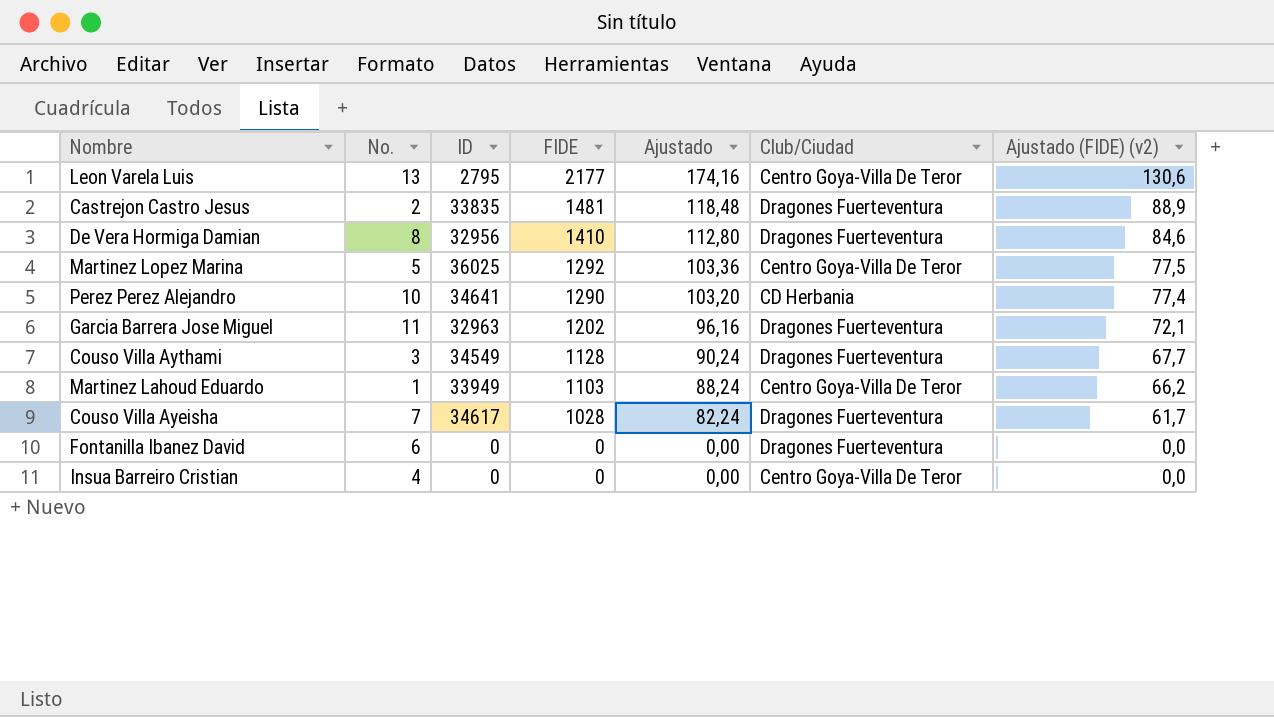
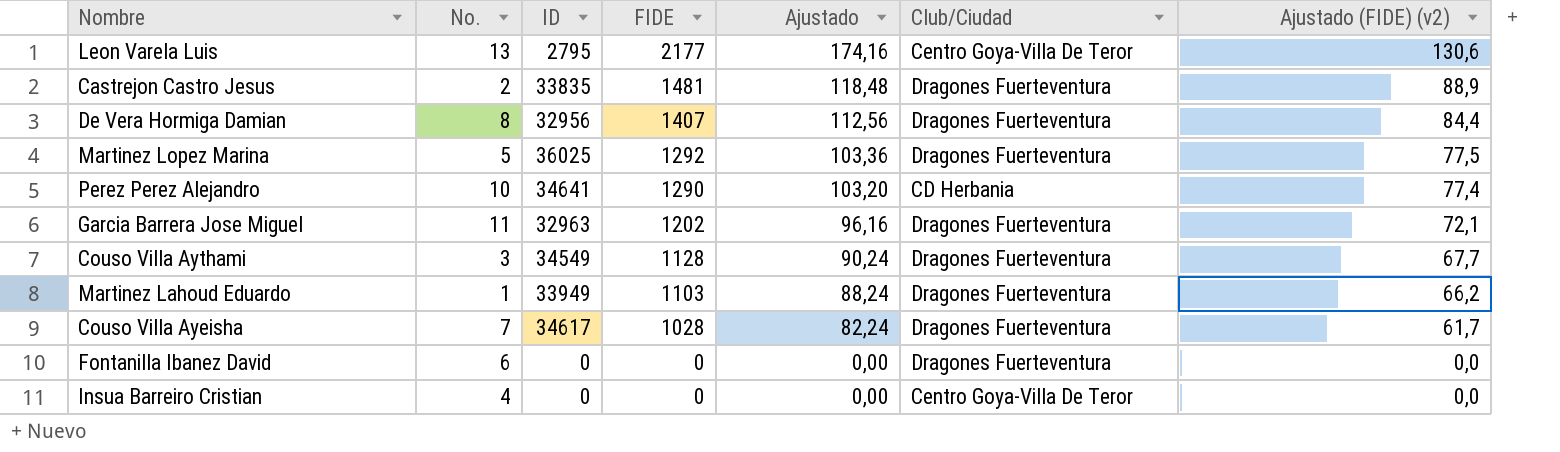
De Vera Hormiga Damian | FIDE: 1410 -> 1407
De Vera Hormiga Damian | Ajustado: 112,80 -> 112,56
De Vera Hormiga Damian | Ajustado (FIDE) (v2): 84,6 -> 84,4
Martinez Lopez Marina | Club/Ciudad: Centro Goya-Villa De Teror -> Dragones Fuerteventura
Martinez Lahoud Eduardo | Club/Ciudad: Centro Goya-Villa De Teror -> Dragones Fuerteventura

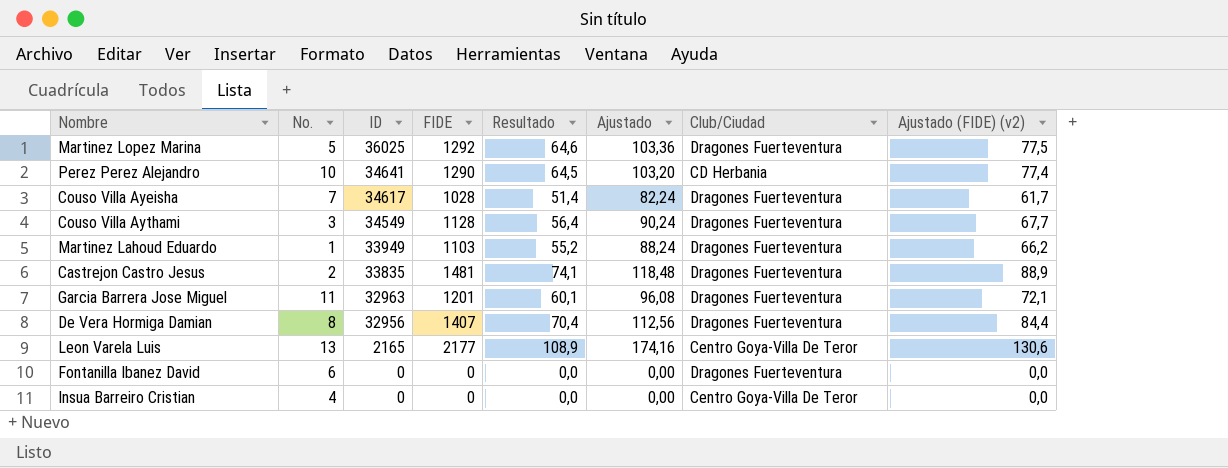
row order: FIDE descending -> ID descending
column Resultado | formula: none -> [FIDE] * 0,05
Garcia Barrera Jose Miguel | FIDE: 1202 -> 1201
Garcia Barrera Jose Miguel | Ajustado: 96,16 -> 96,08
Leon Varela Luis | ID: 2795 -> 2165

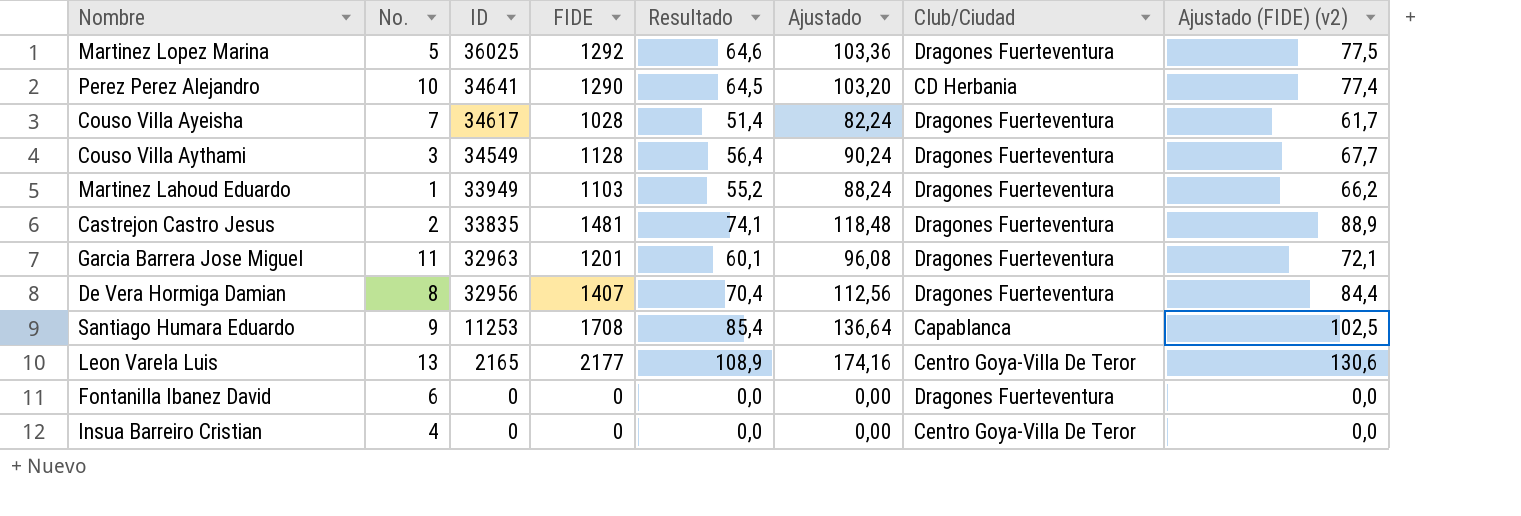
row Santiago Humara Eduardo: none -> 9 | 11253 | 1708 | 85,4 | 136,64 | Capablanca | 102,5

